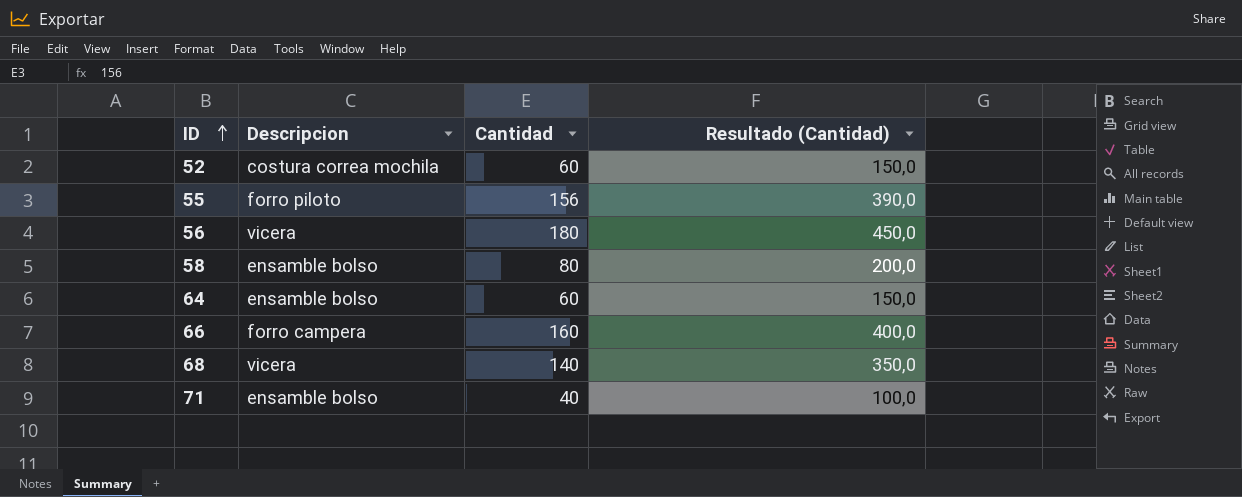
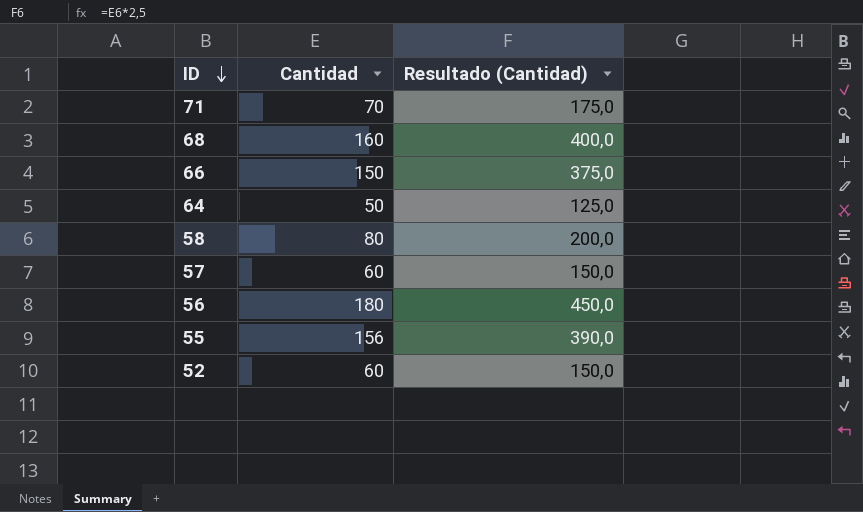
row order: ID ascending -> ID descending
column Descripcion | position: 2 -> none
71 | Cantidad: 40 -> 70
71 | Resultado (Cantidad): 100,0 -> 175,0
68 | Cantidad: 140 -> 160
68 | Resultado (Cantidad): 350,0 -> 400,0
66 | Cantidad: 160 -> 150
66 | Resultado (Cantidad): 400,0 -> 375,0
64 | Cantidad: 60 -> 50
64 | Resultado (Cantidad): 150,0 -> 125,0
row 57: none -> 60 | 150,0

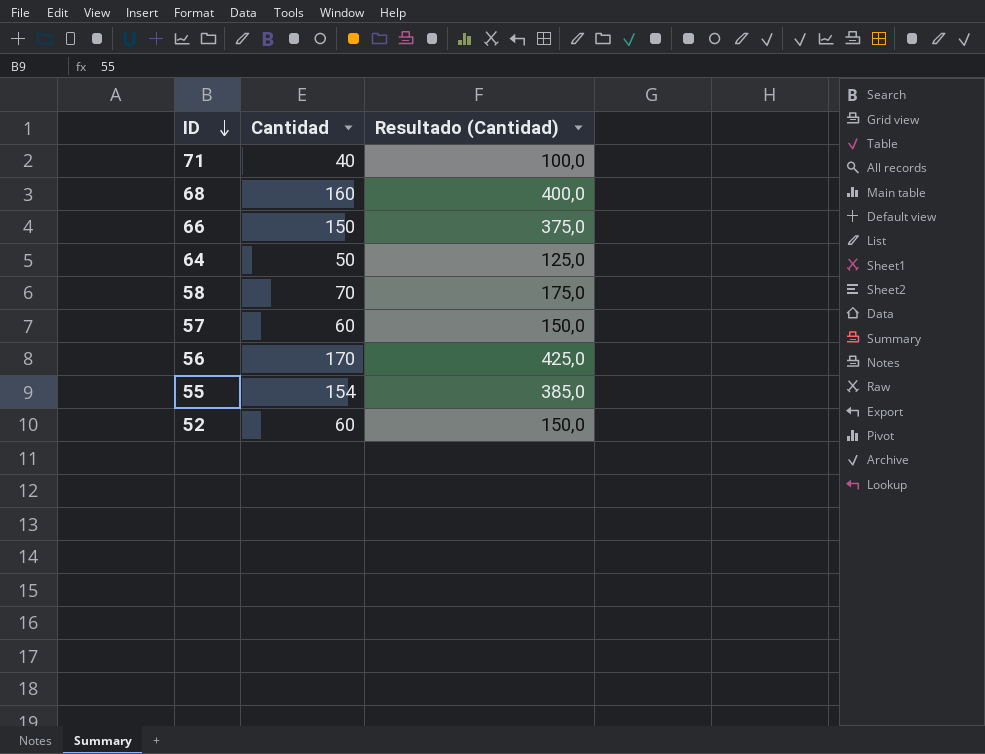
71 | Cantidad: 70 -> 40
71 | Resultado (Cantidad): 175,0 -> 100,0
58 | Cantidad: 80 -> 70
58 | Resultado (Cantidad): 200,0 -> 175,0
56 | Cantidad: 180 -> 170
56 | Resultado (Cantidad): 450,0 -> 425,0
55 | Cantidad: 156 -> 154
55 | Resultado (Cantidad): 390,0 -> 385,0

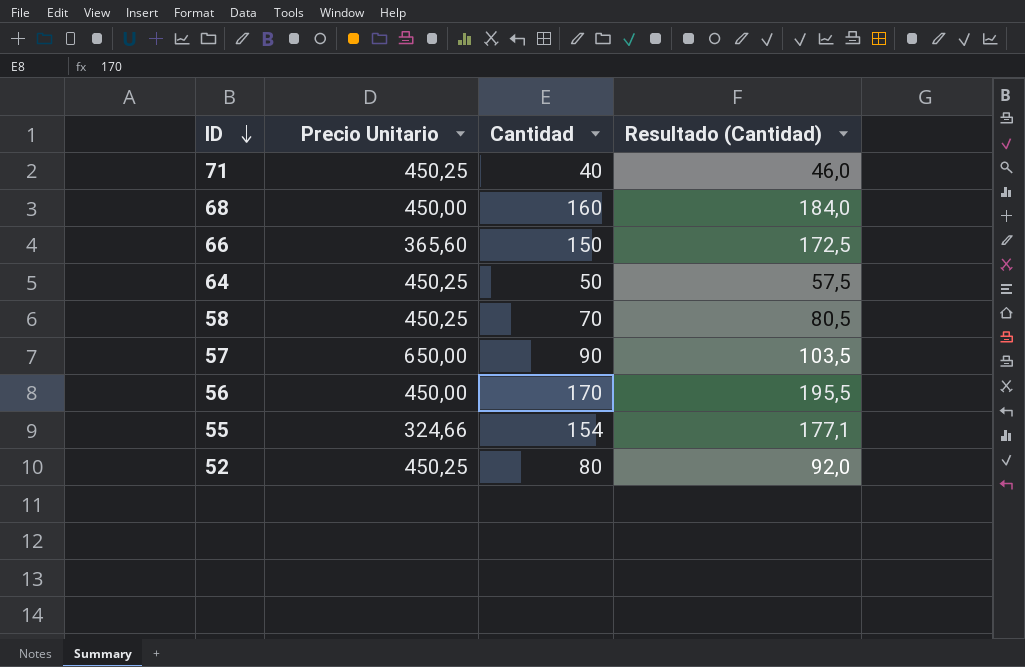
column Precio Unitario | position: none -> 2
column Resultado (Cantidad) | formula: [Cantidad] * 2,5 -> [Cantidad] * 1,15
57 | Cantidad: 60 -> 90
52 | Cantidad: 60 -> 80

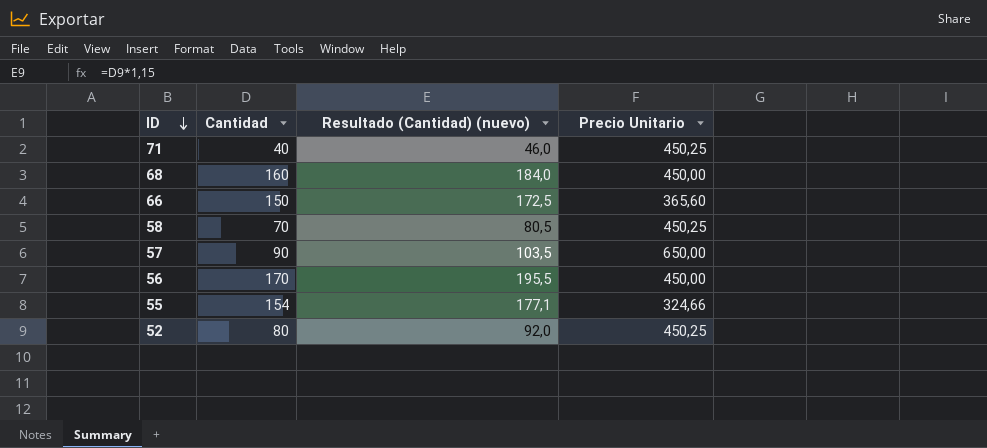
column name: Resultado (Cantidad) -> Resultado (Cantidad) (nuevo)
column Precio Unitario | position: 2 -> 4
row 64: 450,25 | 50 | 57,5 -> none

